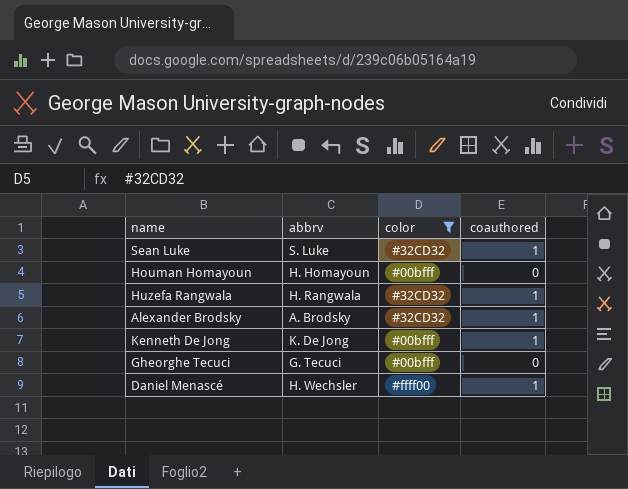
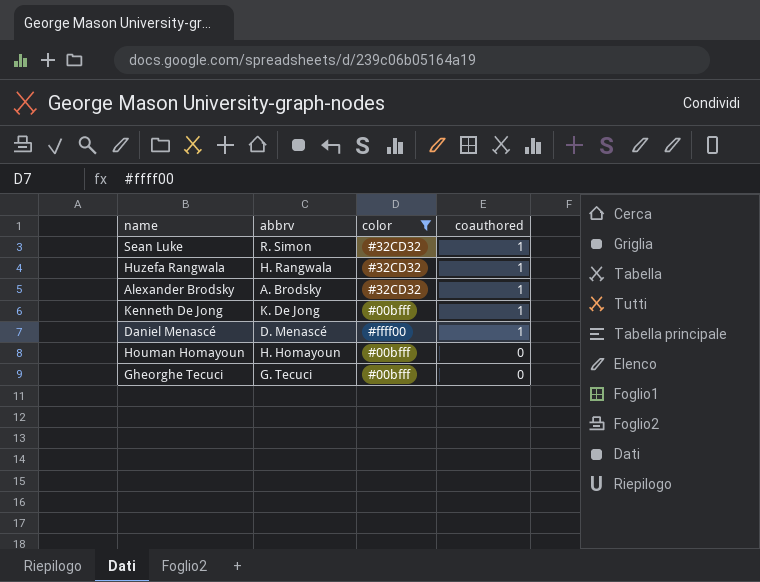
row order: none -> coauthored descending
Sean Luke | abbrv: S. Luke -> R. Simon
Daniel Menascé | abbrv: H. Wechsler -> D. Menascé

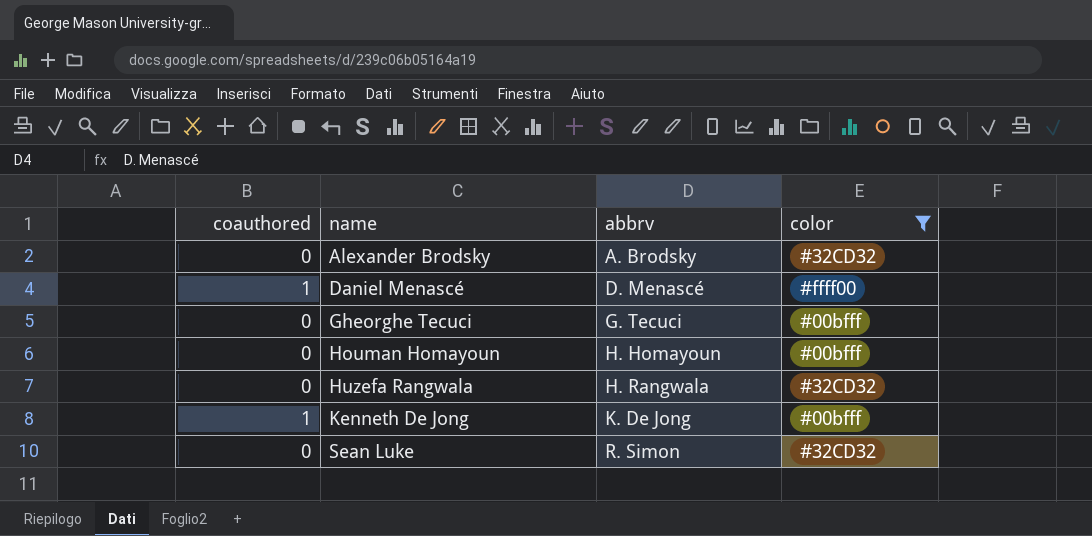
row order: coauthored descending -> name ascending
column coauthored | position: 4 -> 1
Alexander Brodsky | coauthored: 1 -> 0
Huzefa Rangwala | coauthored: 1 -> 0
Sean Luke | coauthored: 1 -> 0

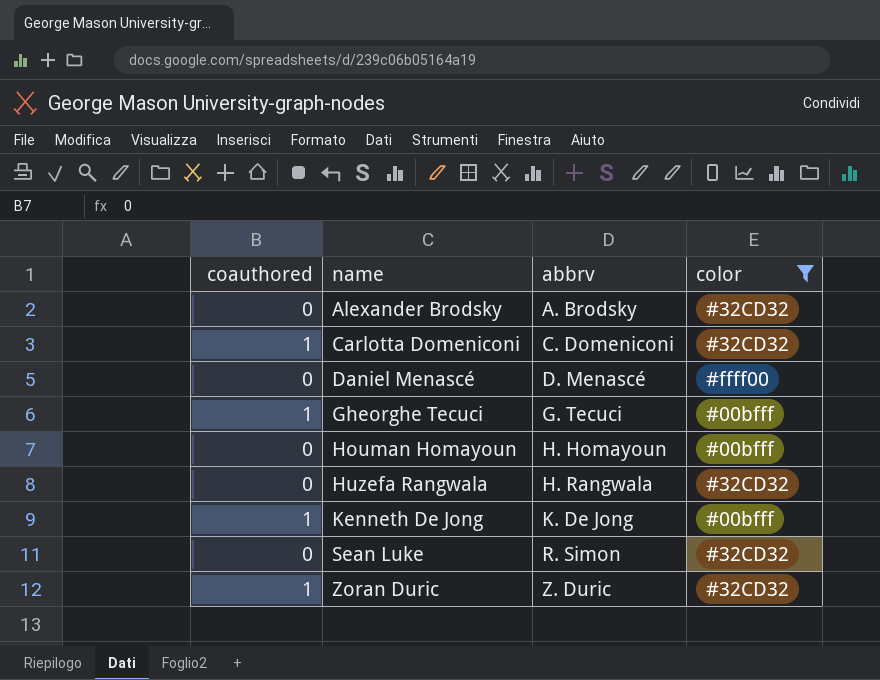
row Carlotta Domeniconi: none -> 1 | C. Domeniconi | #32CD32
Daniel Menascé | coauthored: 1 -> 0
Gheorghe Tecuci | coauthored: 0 -> 1
row Zoran Duric: none -> 1 | Z. Duric | #32CD32

